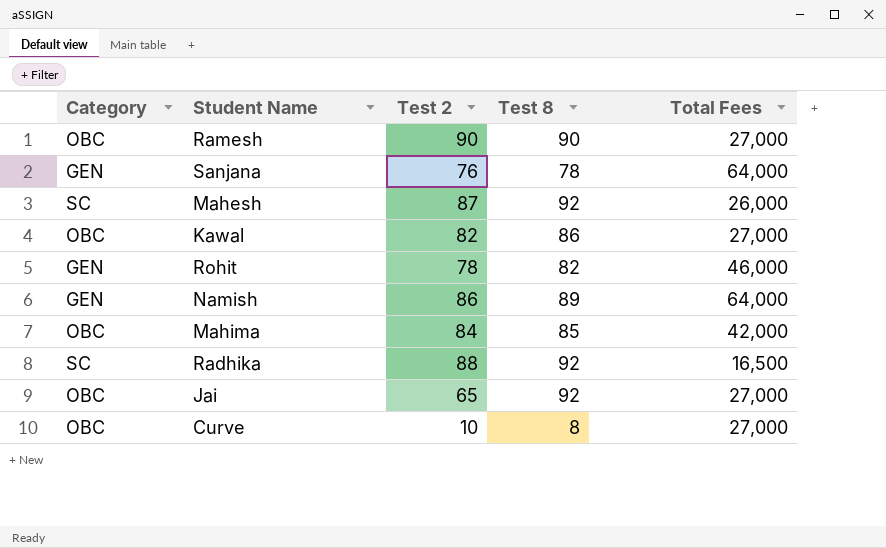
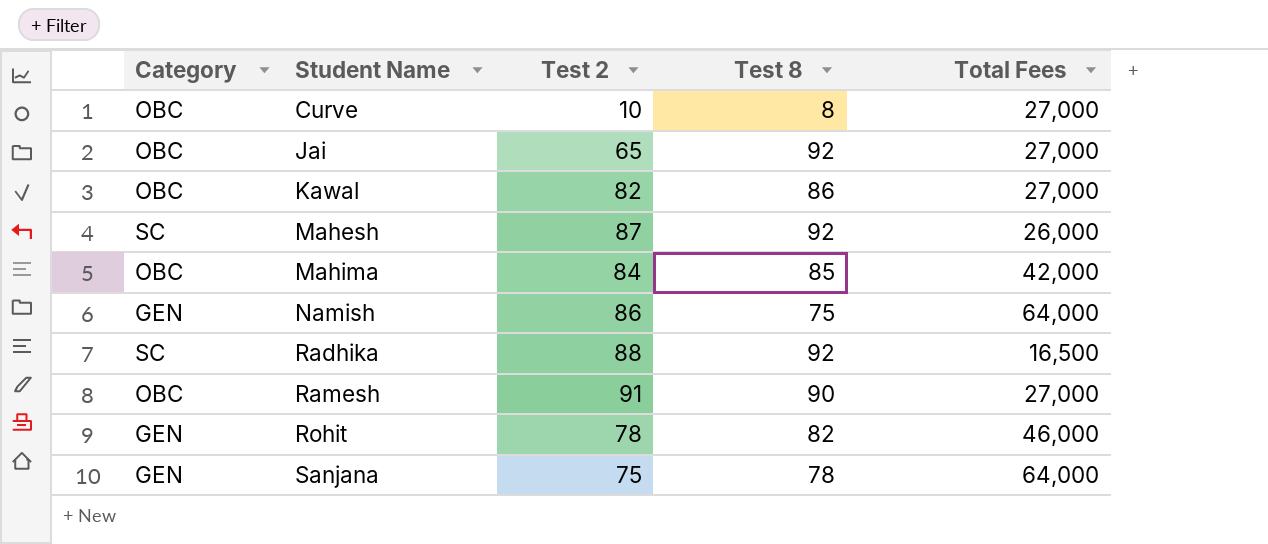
row order: none -> Student Name ascending
Namish | Test 8: 89 -> 75
Ramesh | Test 2: 90 -> 91
Sanjana | Test 2: 76 -> 75

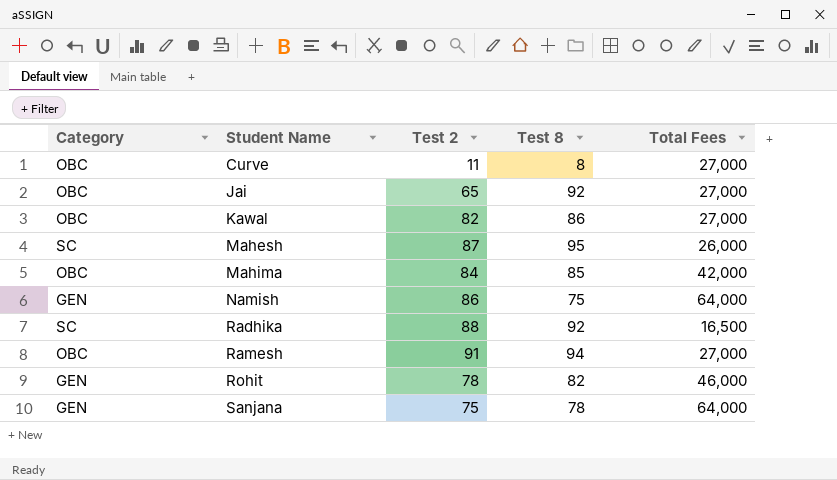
Curve | Test 2: 10 -> 11
Mahesh | Test 8: 92 -> 95
Ramesh | Test 8: 90 -> 94

